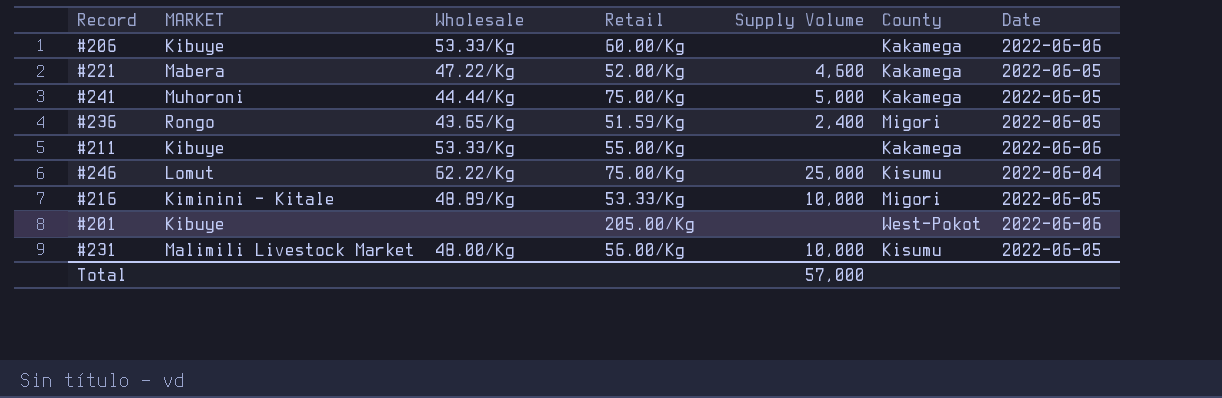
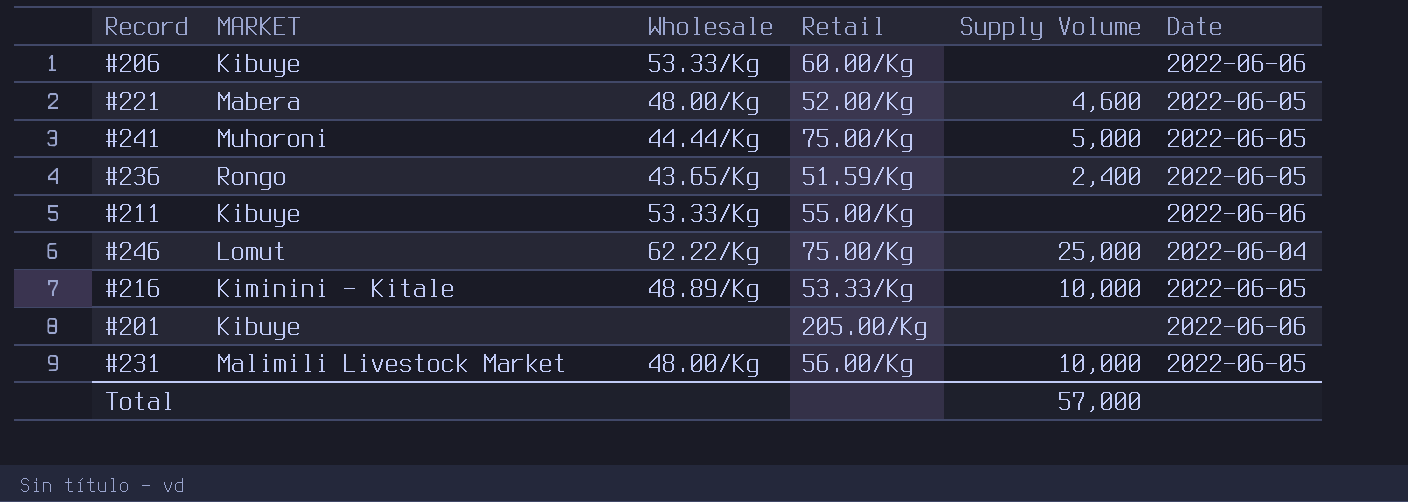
column County | position: 6 -> none
#221 | Wholesale: 47.22/Kg -> 48.00/Kg

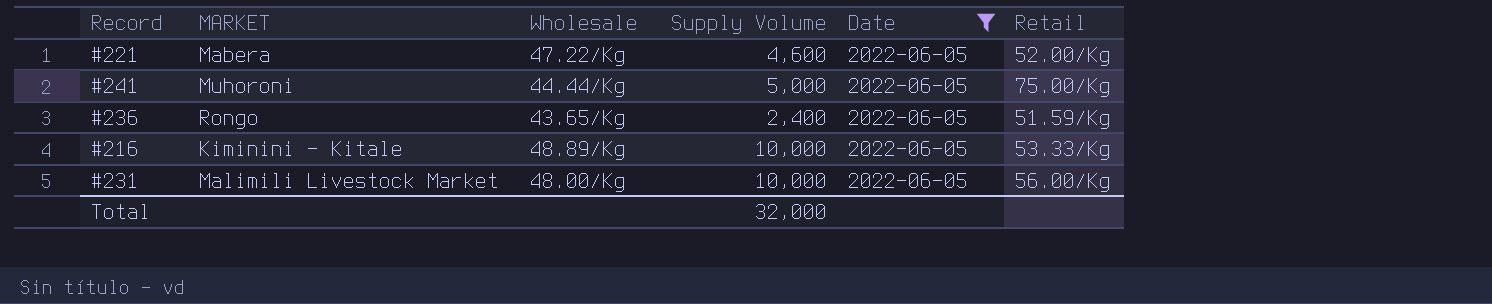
filter: none -> Date = 2022-06-05
column Retail | position: 4 -> 6
#221 | Wholesale: 48.00/Kg -> 47.22/Kg
Total | Supply Volume: 57,000 -> 32,000

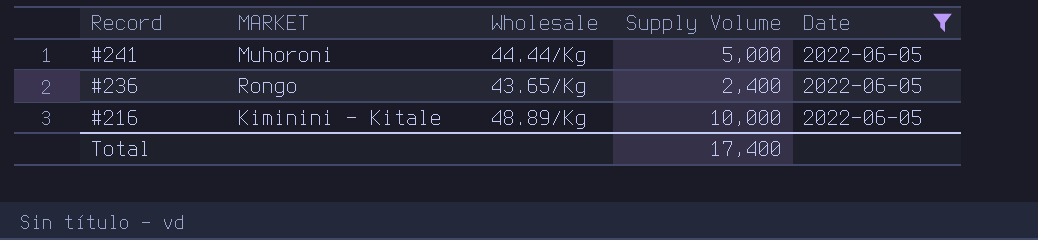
column Retail | position: 6 -> none
row #221: Mabera | 47.22/Kg | 4,600 | 2022-06-05 | 52.00/Kg -> none
row #231: Malimili Livestock Market | 48.00/Kg | 10,000 | 2022-06-05 | 56.00/Kg -> none
Total | Supply Volume: 32,000 -> 17,400

